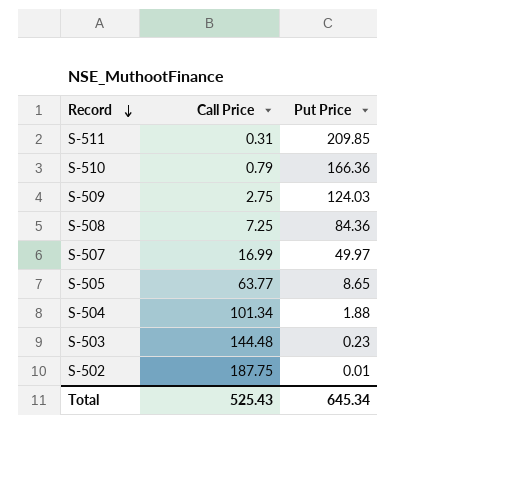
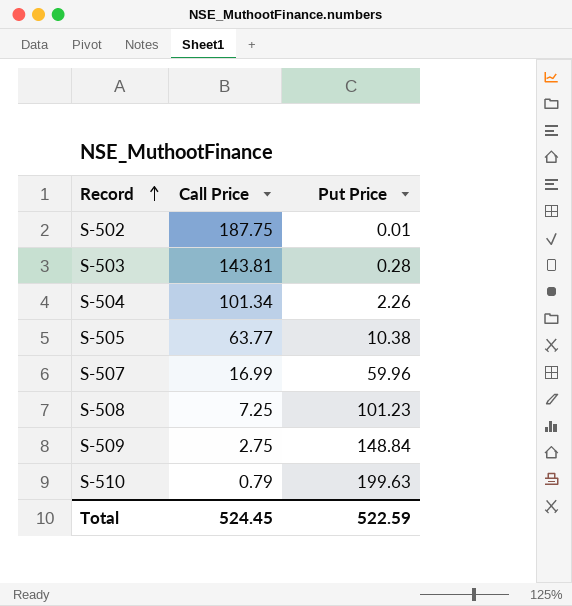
row order: Record descending -> Record ascending
row S-511: 0.31 | 209.85 -> none
S-503 | Call Price: 144.48 -> 143.81
S-503 | Put Price: 0.23 -> 0.28
S-504 | Put Price: 1.88 -> 2.26
S-505 | Put Price: 8.65 -> 10.38
S-507 | Put Price: 49.97 -> 59.96
S-508 | Put Price: 84.36 -> 101.23
S-509 | Put Price: 124.03 -> 148.84
S-510 | Put Price: 166.36 -> 199.63
Total | Call Price: 525.43 -> 524.45
Total | Put Price: 645.34 -> 522.59

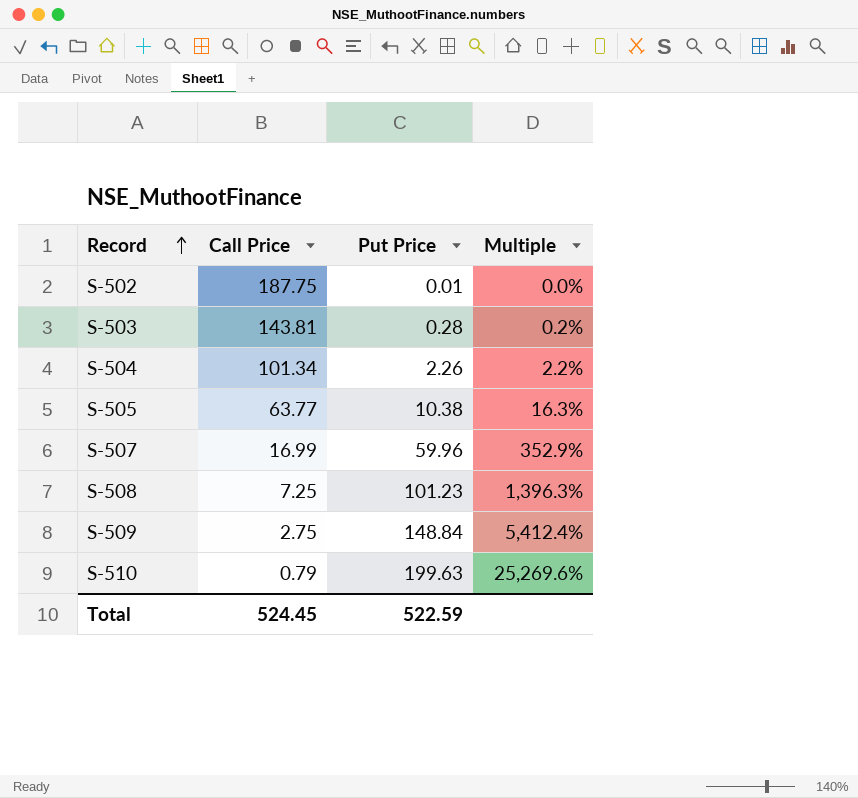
column Multiple | formula: none -> [Put Price] / [Call Price]

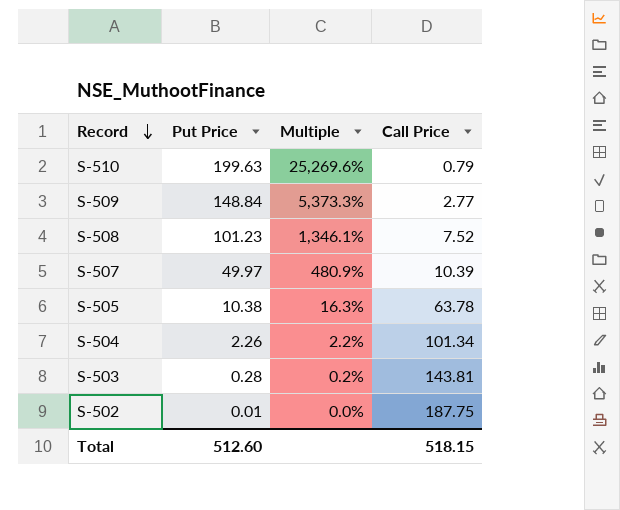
row order: Record ascending -> Record descending
column Call Price | position: 2 -> 4
S-509 | Multiple: 5,412.4% -> 5,373.3%
S-509 | Call Price: 2.75 -> 2.77
S-508 | Multiple: 1,396.3% -> 1,346.1%
S-508 | Call Price: 7.25 -> 7.52
S-507 | Put Price: 59.96 -> 49.97
S-507 | Multiple: 352.9% -> 480.9%
S-507 | Call Price: 16.99 -> 10.39
S-505 | Call Price: 63.77 -> 63.78
Total | Put Price: 522.59 -> 512.60
Total | Call Price: 524.45 -> 518.15

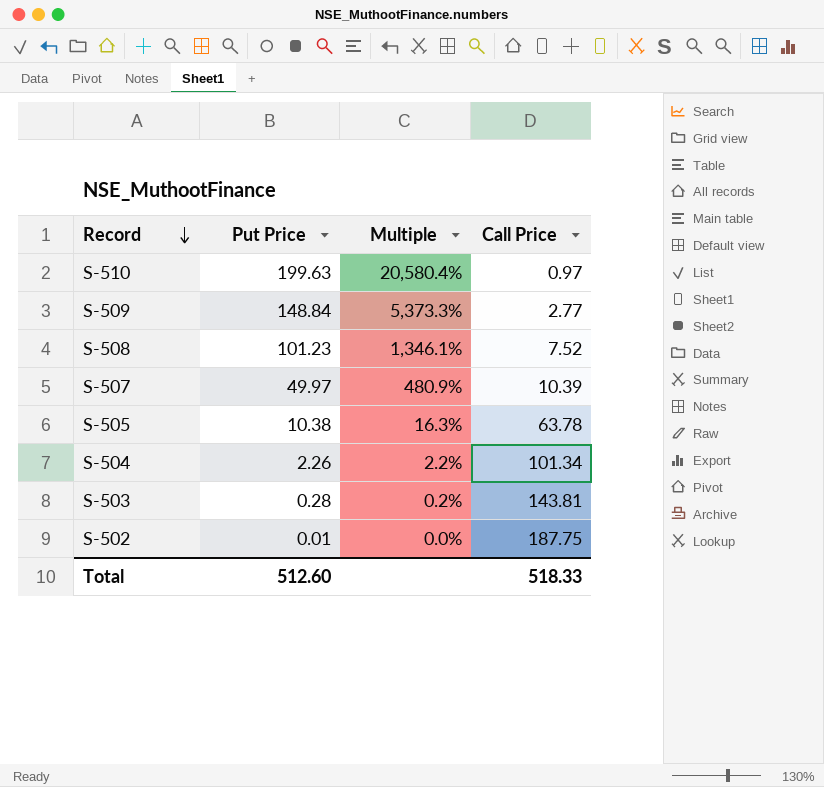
S-510 | Multiple: 25,269.6% -> 20,580.4%
S-510 | Call Price: 0.79 -> 0.97
Total | Call Price: 518.15 -> 518.33

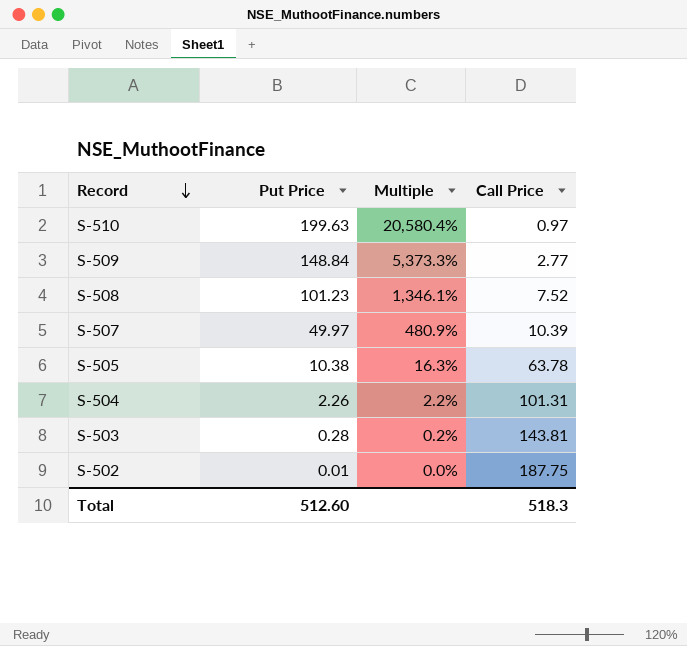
S-504 | Call Price: 101.34 -> 101.31
Total | Call Price: 518.33 -> 518.3

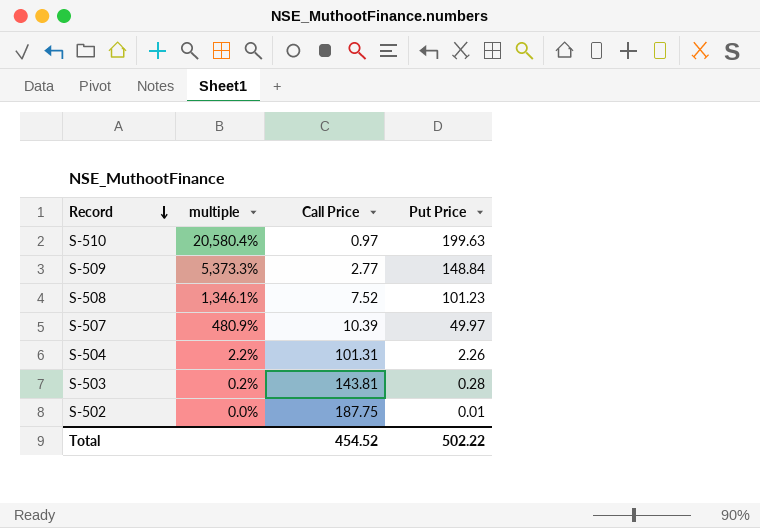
column name: Multiple -> multiple
column Put Price | position: 2 -> 4
row S-505: 10.38 | 16.3% | 63.78 -> none
Total | Call Price: 518.3 -> 454.52
Total | Put Price: 512.60 -> 502.22

